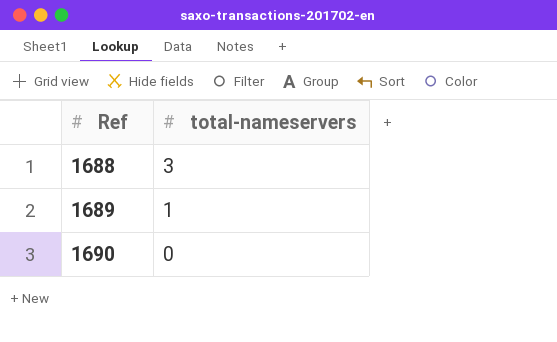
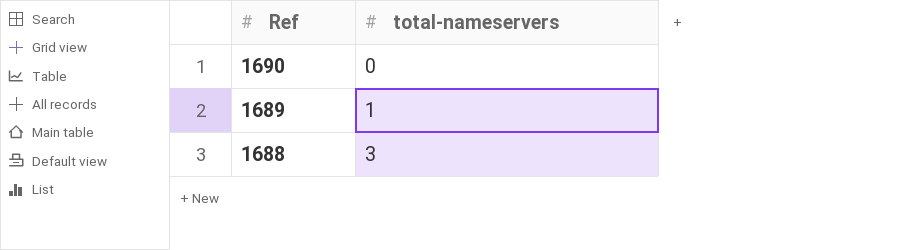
row order: Ref ascending -> Ref descending

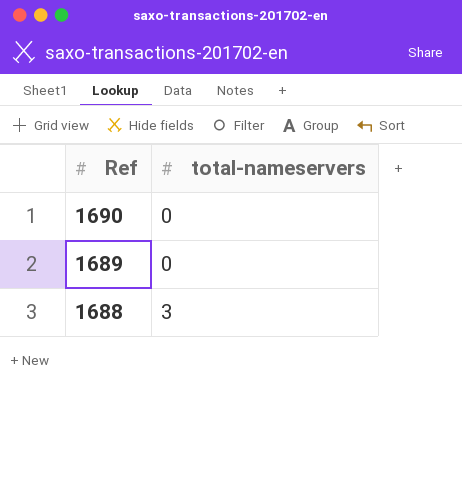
1689 | total-nameservers: 1 -> 0

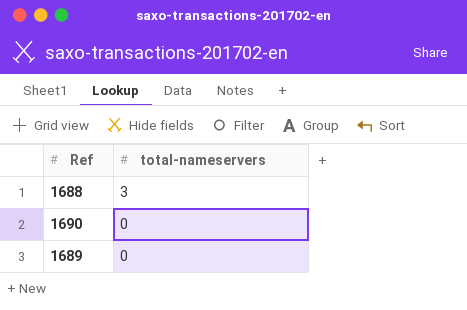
row order: Ref descending -> total-nameservers descending

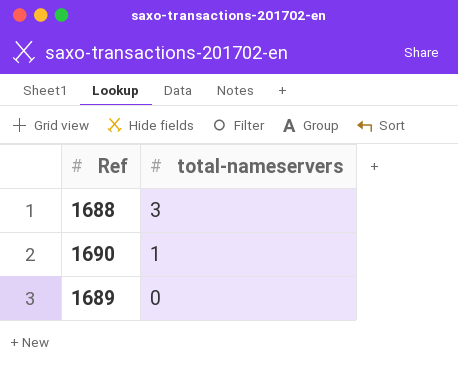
1690 | total-nameservers: 0 -> 1

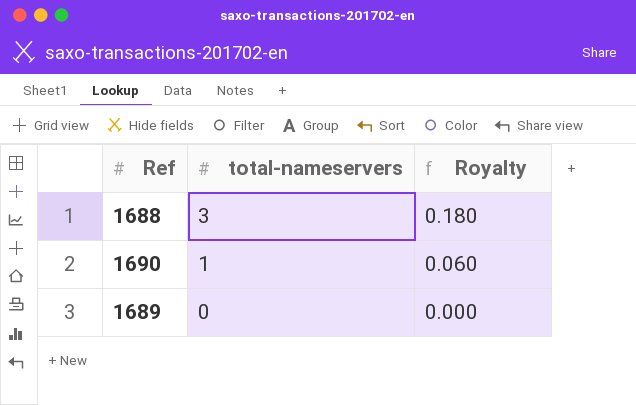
column Royalty | formula: none -> [total-nameservers] * 0.06

